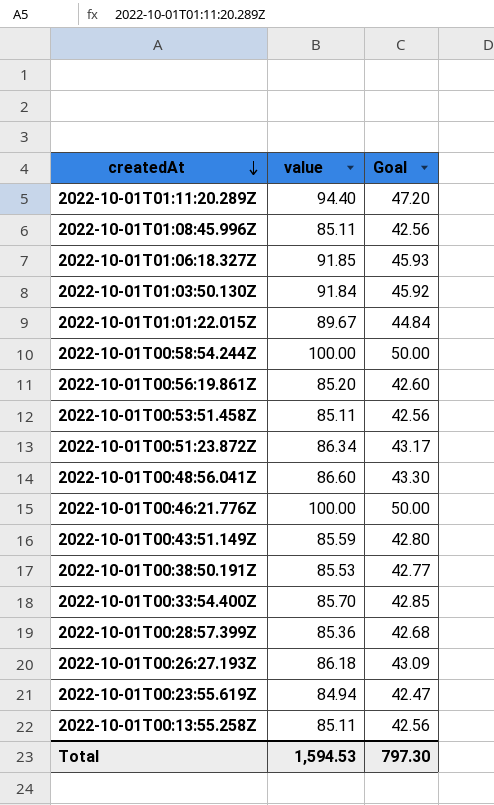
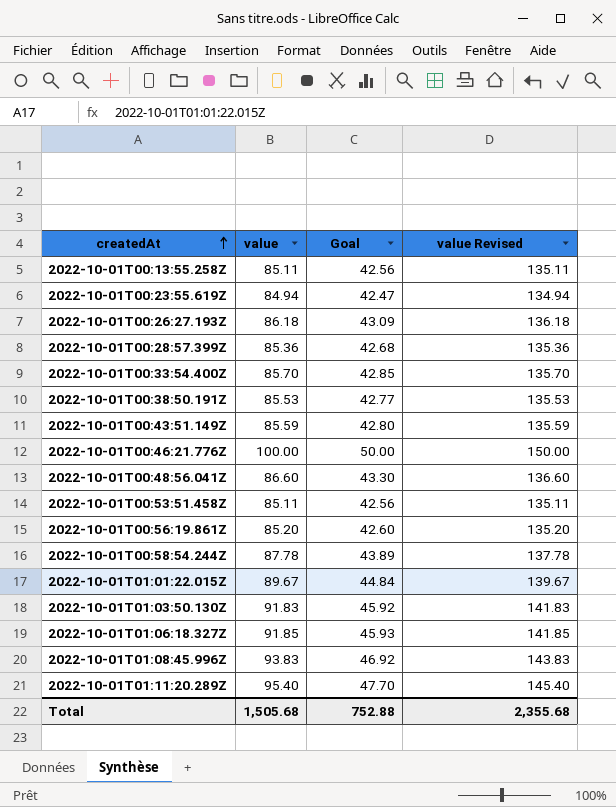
row order: createdAt descending -> createdAt ascending
column value Revised | formula: none -> [value] + 50
row 2022-10-01T00:51:23.872Z: 86.34 | 43.17 -> none
2022-10-01T00:58:54.244Z | value: 100.00 -> 87.78
2022-10-01T00:58:54.244Z | Goal: 50.00 -> 43.89
2022-10-01T01:03:50.130Z | value: 91.84 -> 91.83
2022-10-01T01:08:45.996Z | value: 85.11 -> 93.83
2022-10-01T01:08:45.996Z | Goal: 42.56 -> 46.92
2022-10-01T01:11:20.289Z | value: 94.40 -> 95.40
2022-10-01T01:11:20.289Z | Goal: 47.20 -> 47.70
Total | value: 1,594.53 -> 1,505.68
Total | Goal: 797.30 -> 752.88

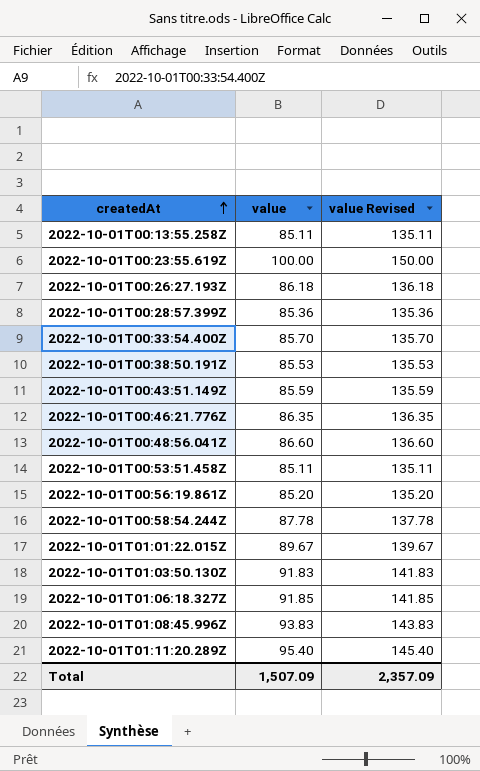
column Goal | formula: [value] * 0.5 -> none
2022-10-01T00:23:55.619Z | value: 84.94 -> 100.00
2022-10-01T00:23:55.619Z | value Revised: 134.94 -> 150.00
2022-10-01T00:46:21.776Z | value: 100.00 -> 86.35
2022-10-01T00:46:21.776Z | value Revised: 150.00 -> 136.35
Total | value: 1,505.68 -> 1,507.09
Total | value Revised: 2,355.68 -> 2,357.09

